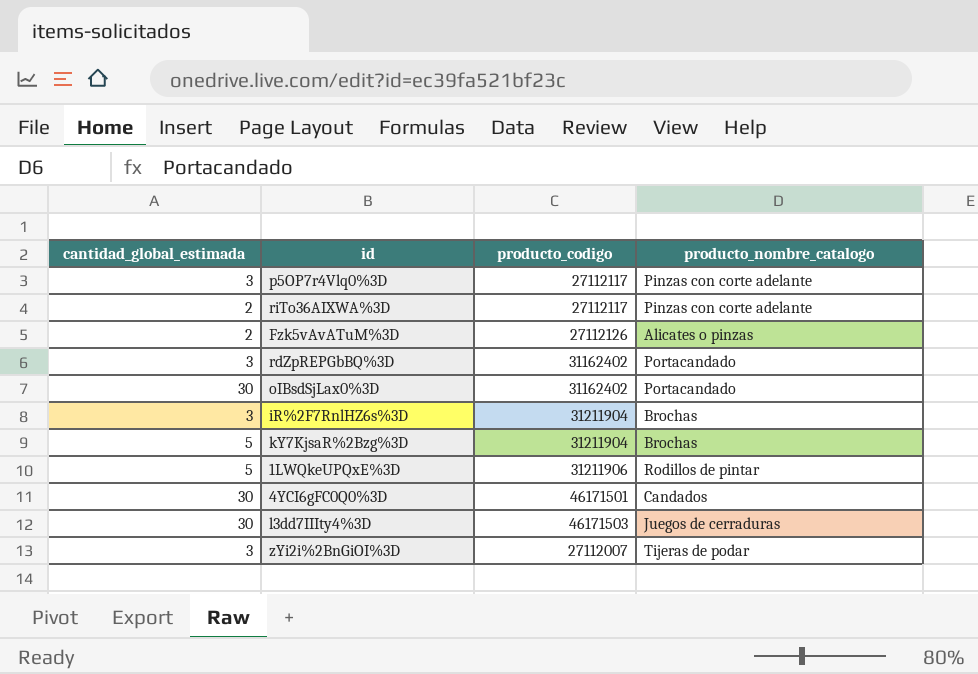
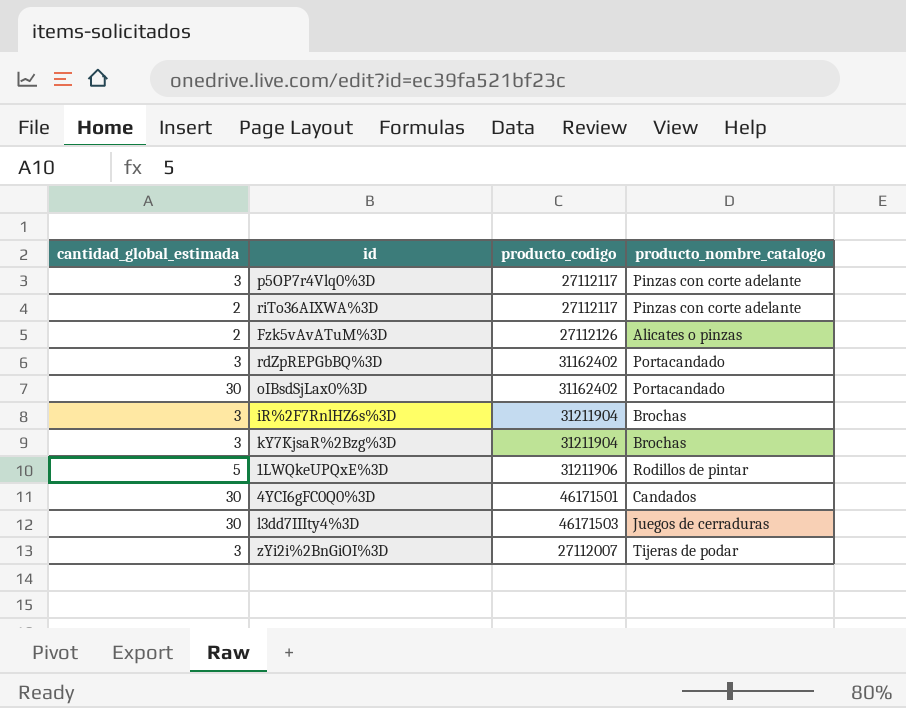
kY7KjsaR%2Bzg%3D | cantidad_global_estimada: 5 -> 3

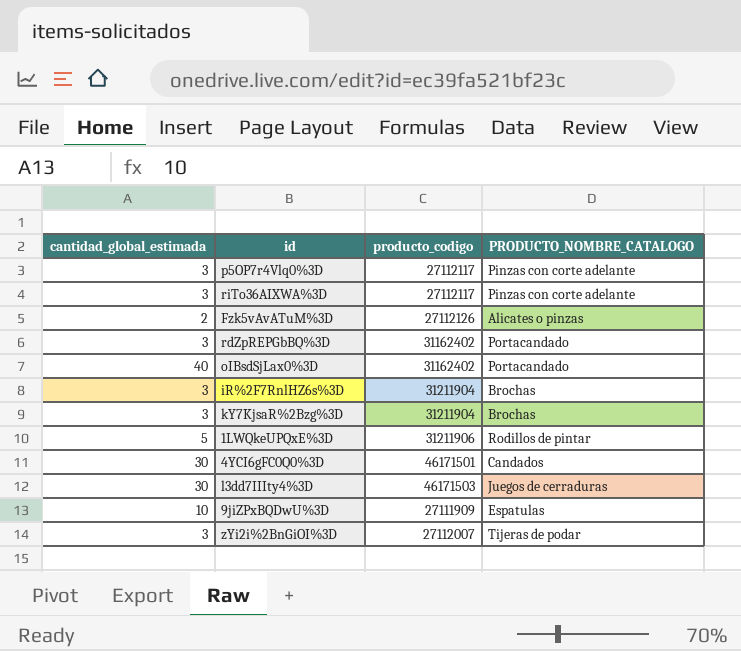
column name: producto_nombre_catalogo -> PRODUCTO_NOMBRE_CATALOGO
riTo36AIXWA%3D | cantidad_global_estimada: 2 -> 3
oIBsdSjLax0%3D | cantidad_global_estimada: 30 -> 40
row 9jiZPxBQDwU%3D: none -> 10 | 27111909 | Espatulas

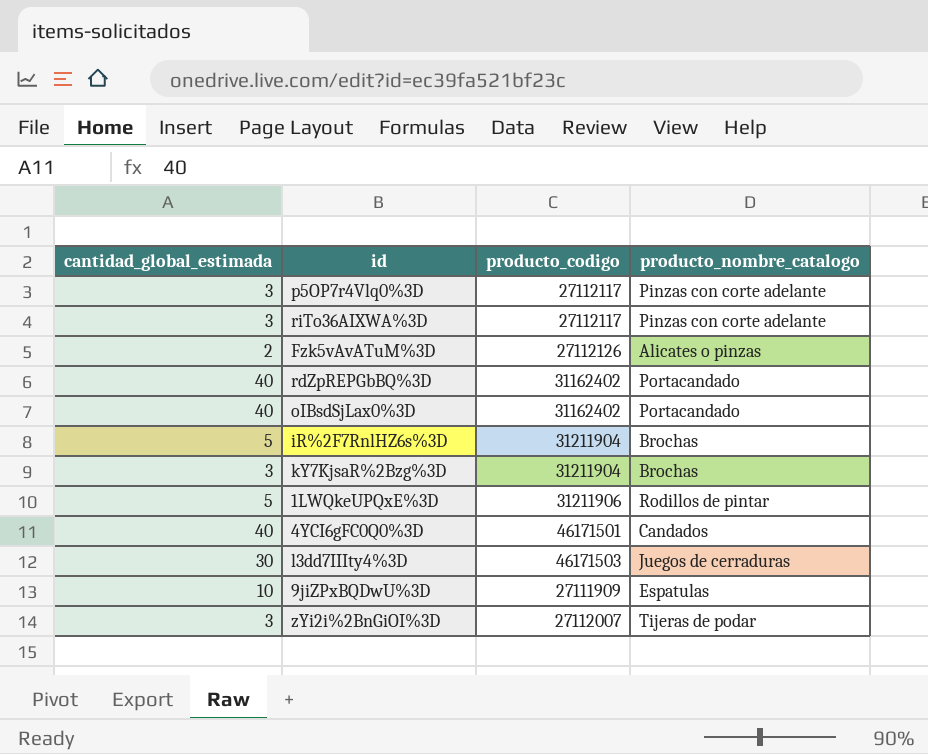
column name: PRODUCTO_NOMBRE_CATALOGO -> producto_nombre_catalogo
rdZpREPGbBQ%3D | cantidad_global_estimada: 3 -> 40
iR%2F7RnlHZ6s%3D | cantidad_global_estimada: 3 -> 5
4YCI6gFC0Q0%3D | cantidad_global_estimada: 30 -> 40

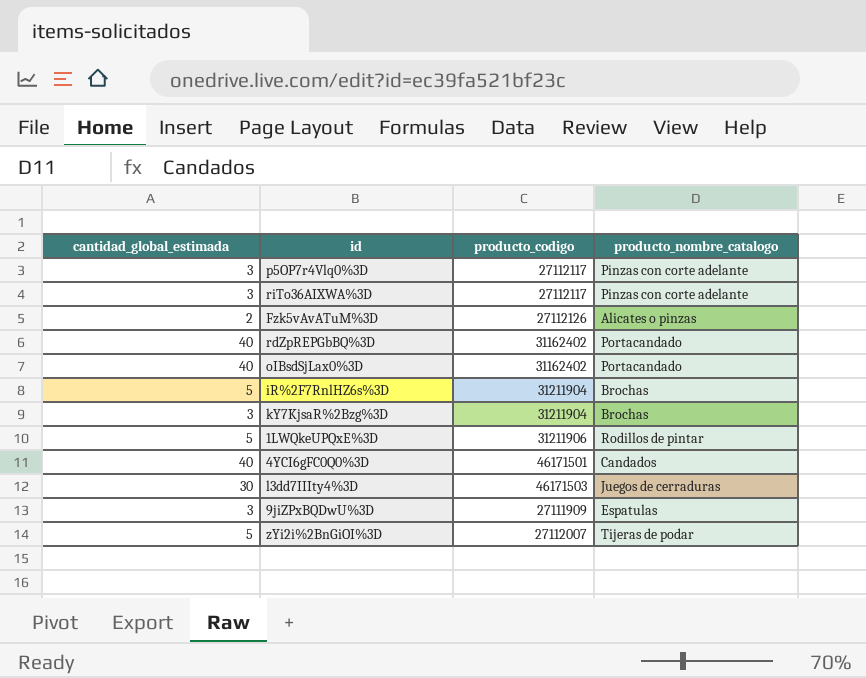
9jiZPxBQDwU%3D | cantidad_global_estimada: 10 -> 3
zYi2i%2BnGiOI%3D | cantidad_global_estimada: 3 -> 5

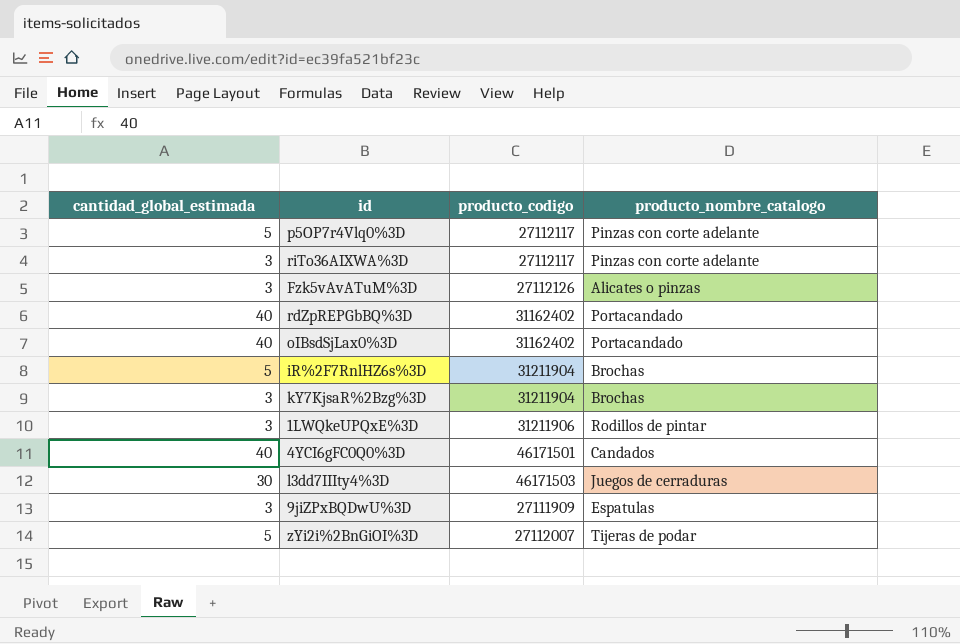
p5OP7r4Vlq0%3D | cantidad_global_estimada: 3 -> 5
Fzk5vAvATuM%3D | cantidad_global_estimada: 2 -> 3
1LWQkeUPQxE%3D | cantidad_global_estimada: 5 -> 3

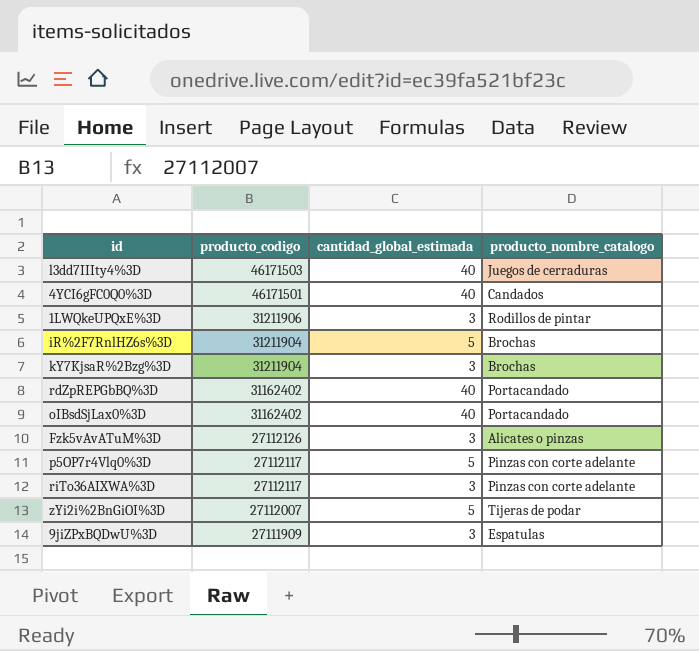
row order: none -> producto_codigo descending
column cantidad_global_estimada | position: 1 -> 3
l3dd7IIIty4%3D | cantidad_global_estimada: 30 -> 40

